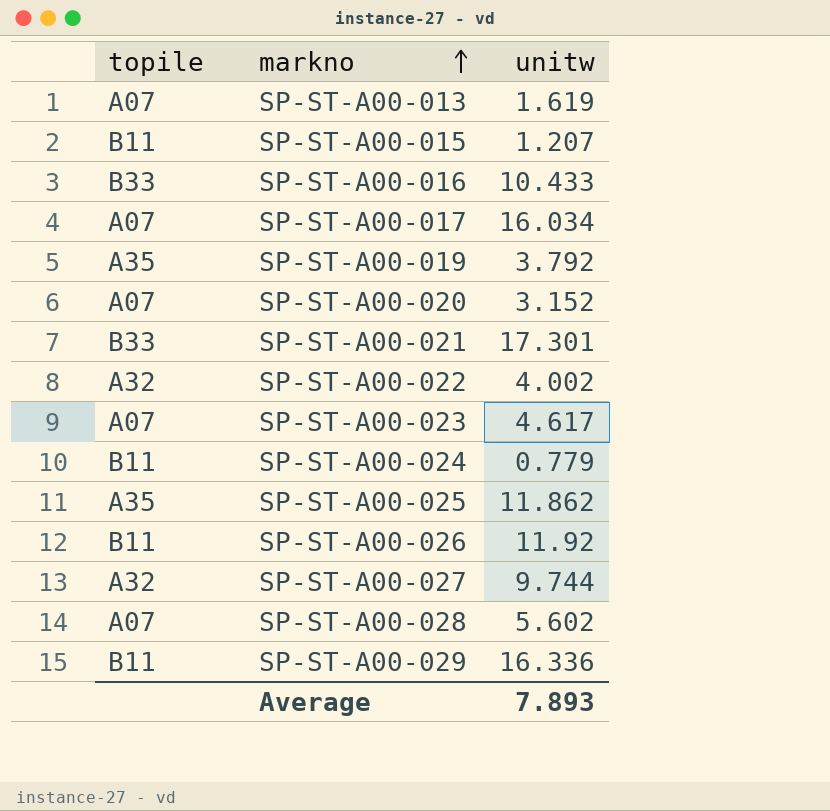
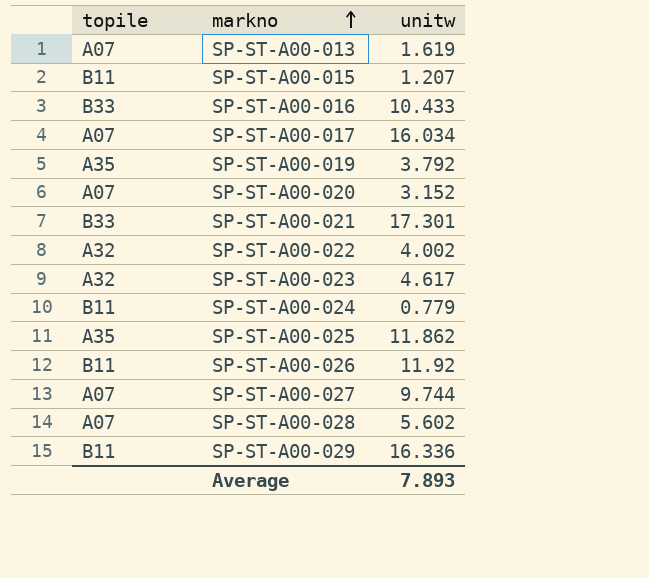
SP-ST-A00-023 | topile: A07 -> A32
SP-ST-A00-027 | topile: A32 -> A07

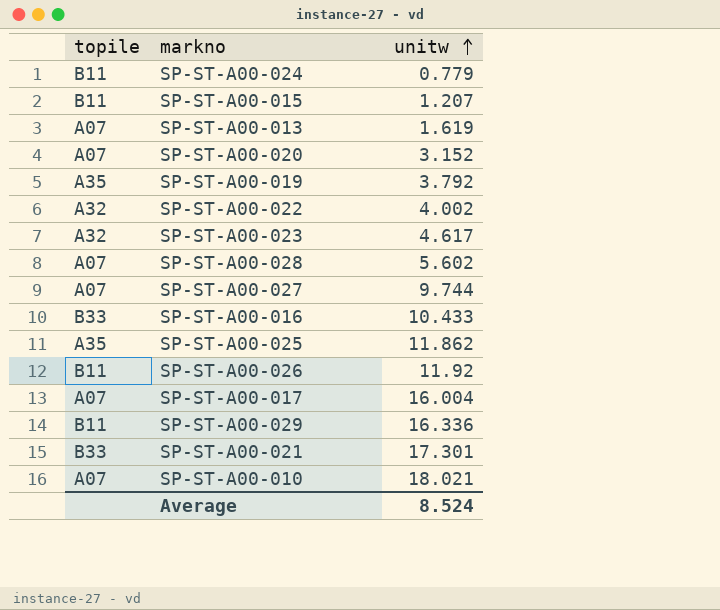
row order: markno ascending -> unitw ascending
SP-ST-A00-017 | unitw: 16.034 -> 16.004
row SP-ST-A00-010: none -> A07 | 18.021
Average | unitw: 7.893 -> 8.524

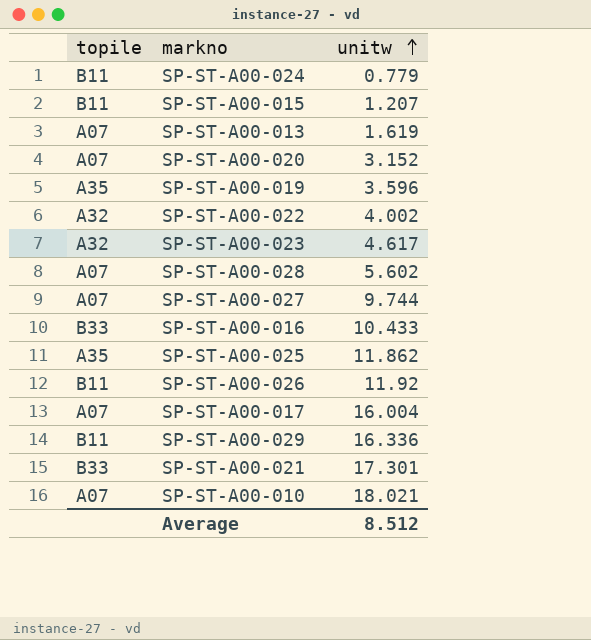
SP-ST-A00-019 | unitw: 3.792 -> 3.596
Average | unitw: 8.524 -> 8.512

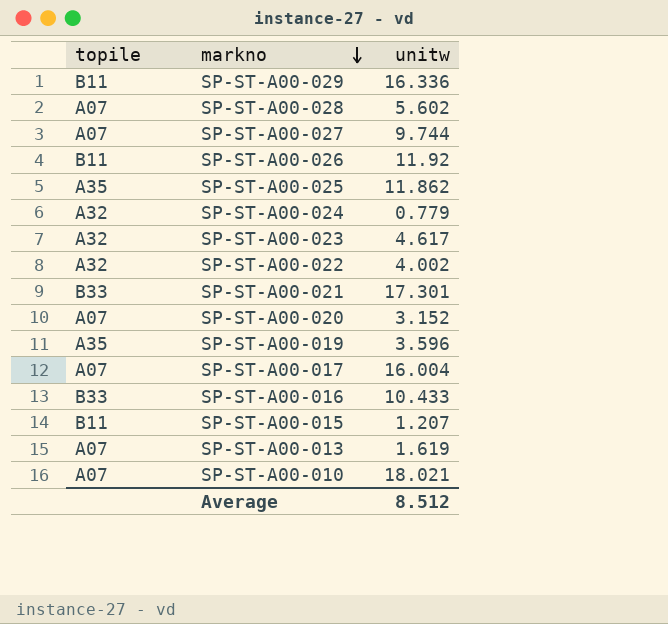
row order: unitw ascending -> markno descending
SP-ST-A00-024 | topile: B11 -> A32

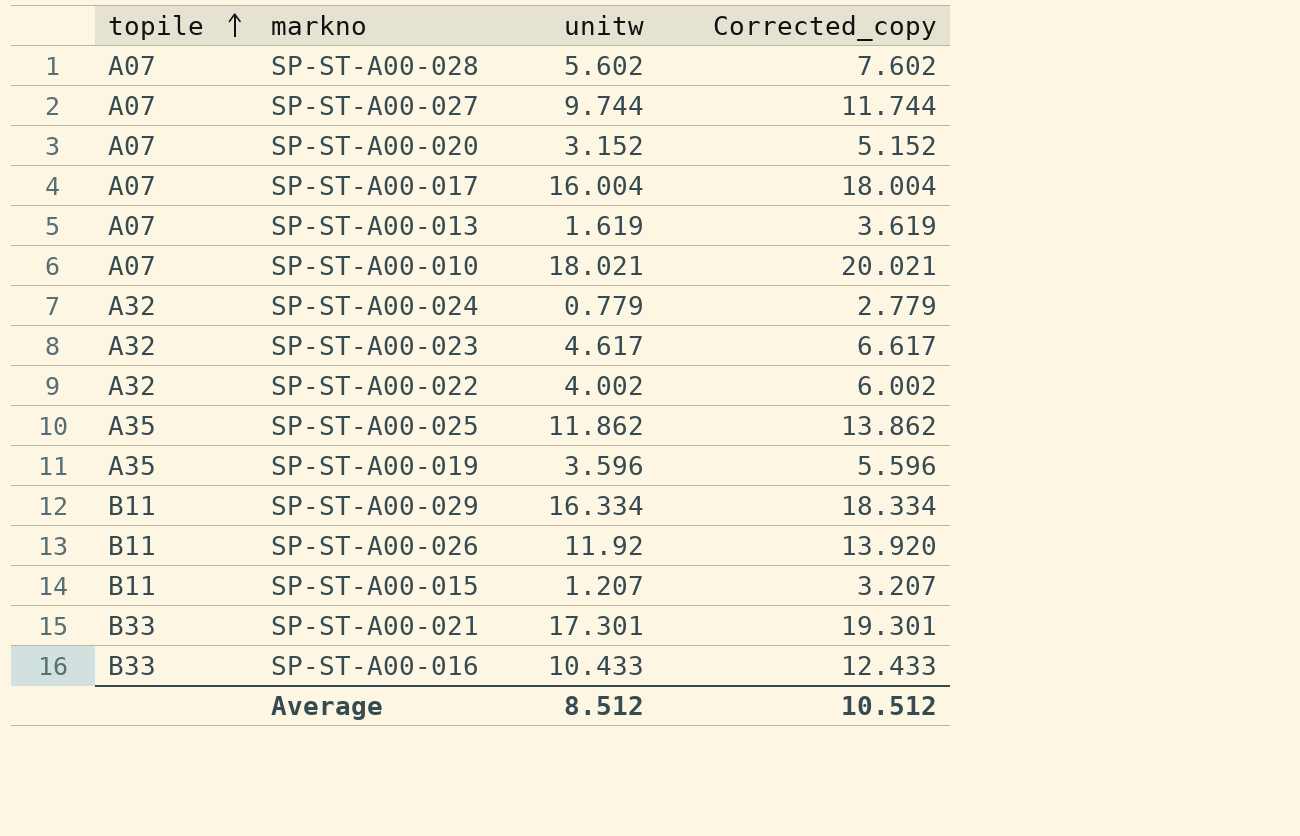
row order: markno descending -> topile ascending
column Corrected_copy | formula: none -> [unitw] + 2
SP-ST-A00-029 | unitw: 16.336 -> 16.334

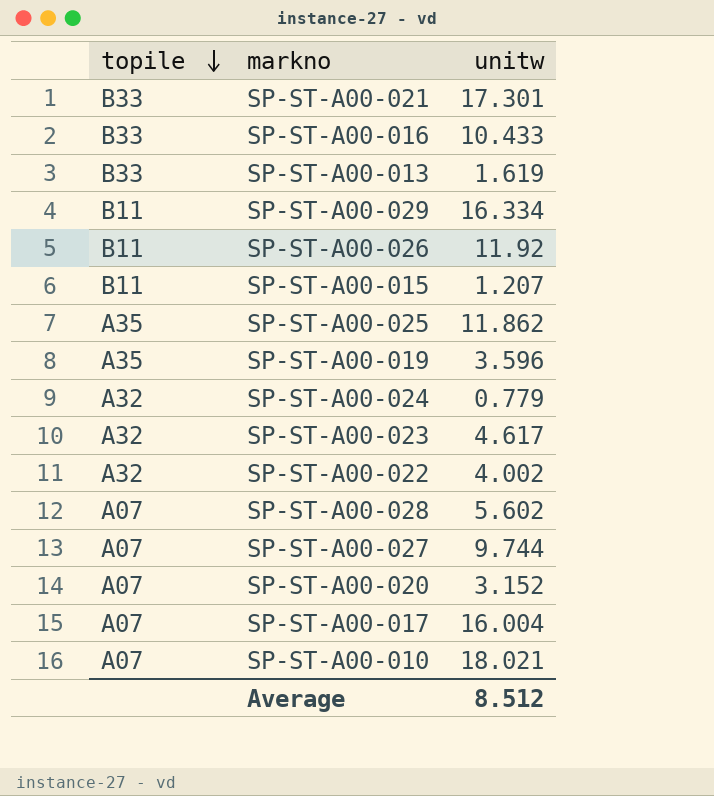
row order: topile ascending -> topile descending
column Corrected_copy | formula: [unitw] + 2 -> none
SP-ST-A00-013 | topile: A07 -> B33

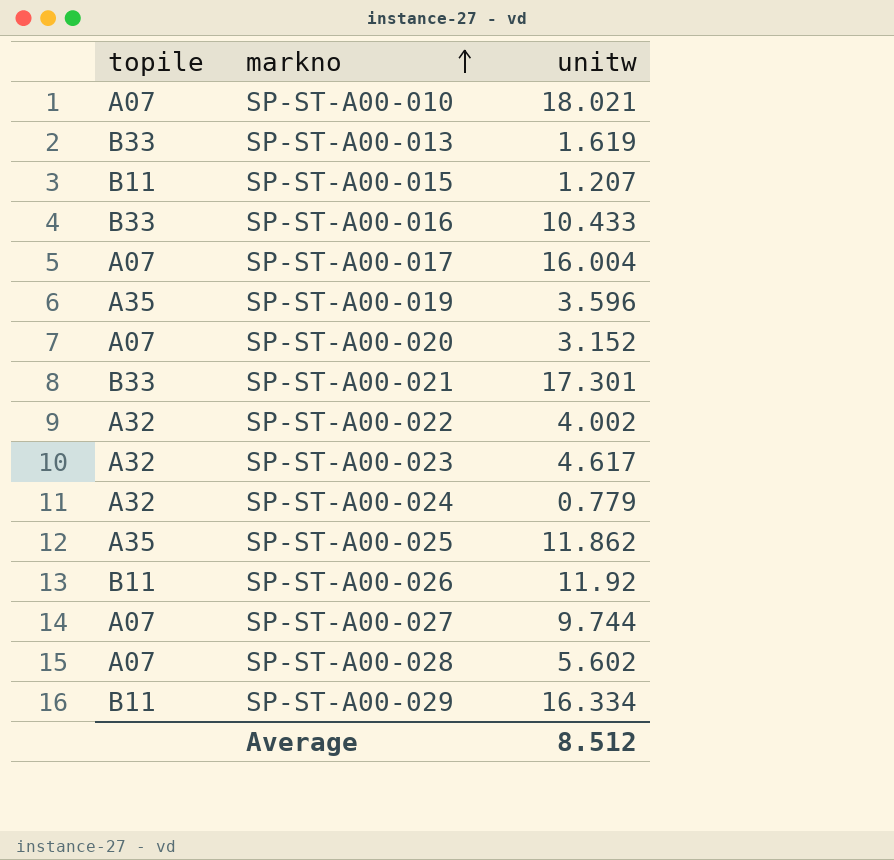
row order: topile descending -> markno ascending

